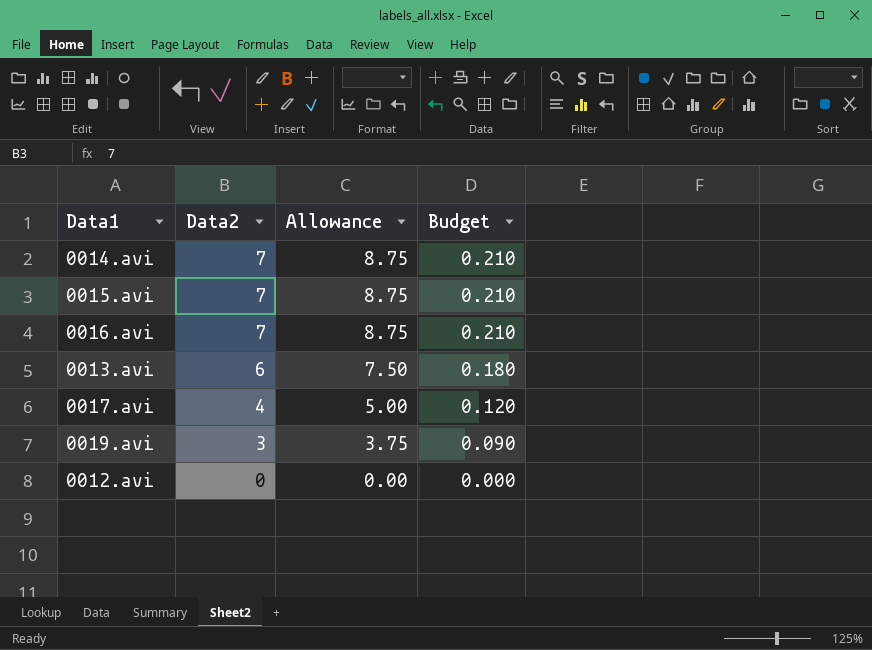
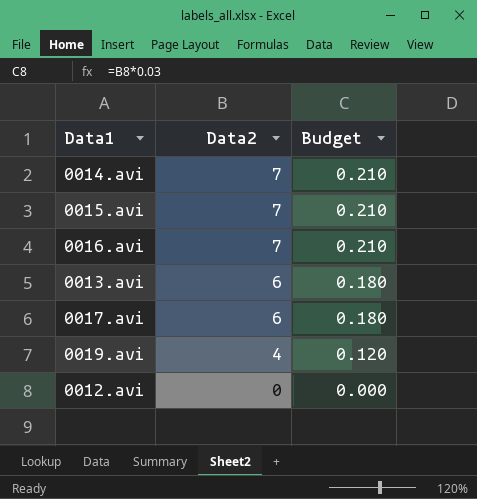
column Allowance | formula: [Data2] * 1.25 -> none
0017.avi | Data2: 4 -> 6
0017.avi | Budget: 0.120 -> 0.180
0019.avi | Data2: 3 -> 4
0019.avi | Budget: 0.090 -> 0.120

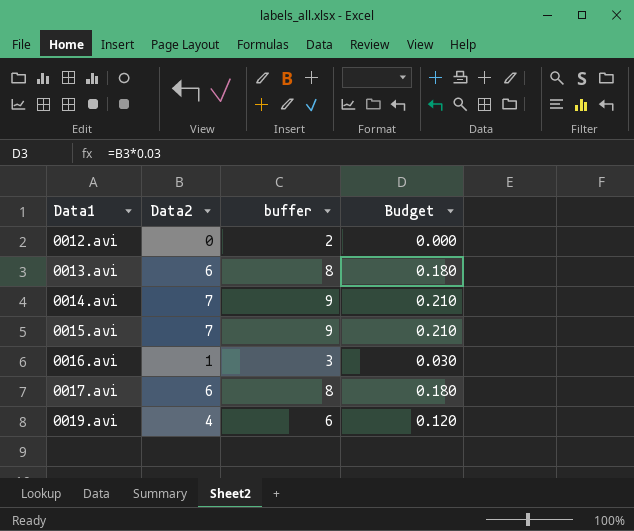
row order: Data2 descending -> Data1 ascending
column buffer | formula: none -> [Data2] + 2
0016.avi | Data2: 7 -> 1
0016.avi | Budget: 0.210 -> 0.030

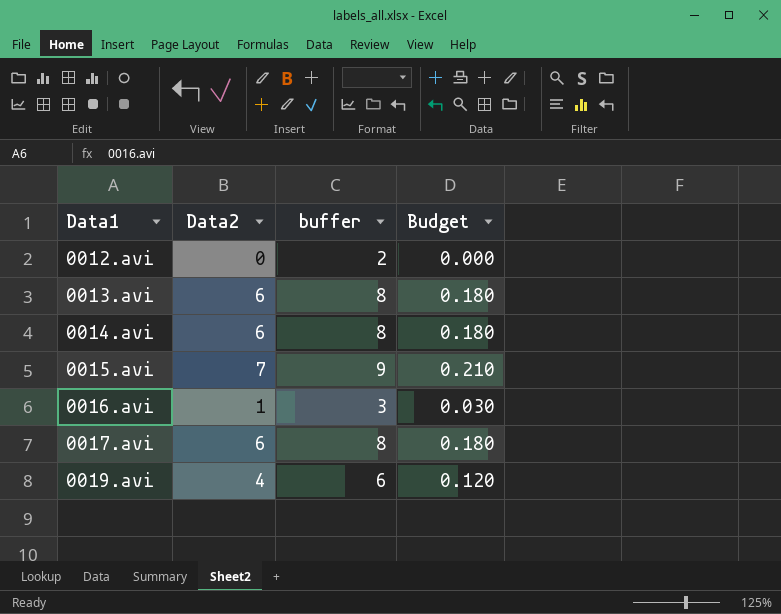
0014.avi | Data2: 7 -> 6
0014.avi | buffer: 9 -> 8
0014.avi | Budget: 0.210 -> 0.180

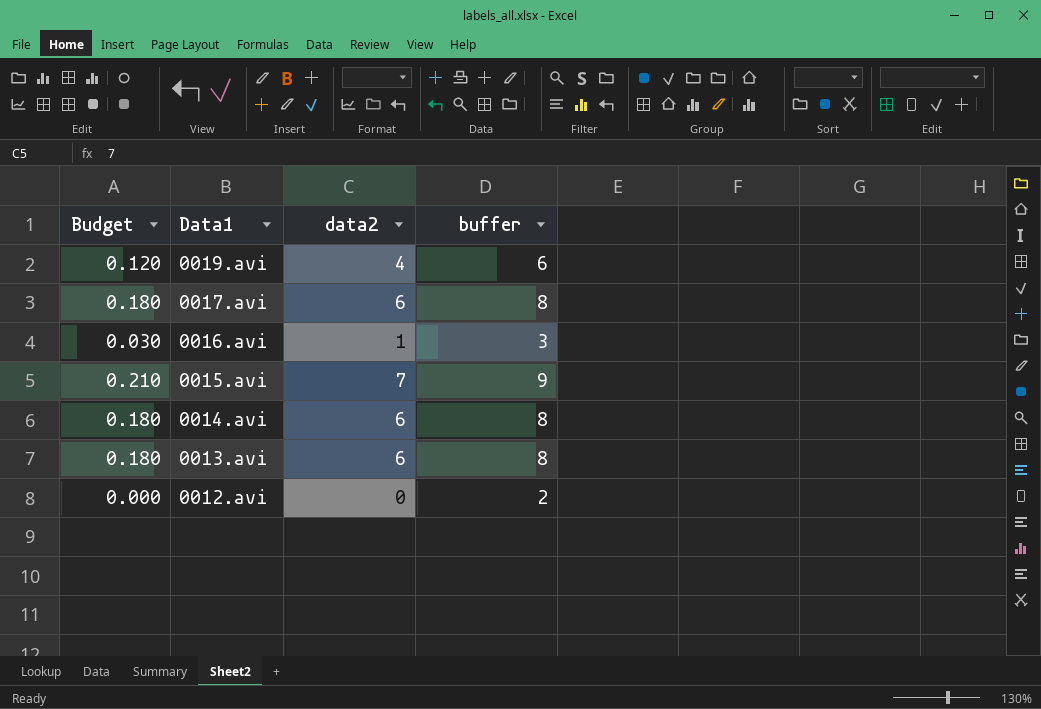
row order: Data1 ascending -> Data1 descending
column Budget | position: 4 -> 1
column name: Data2 -> data2

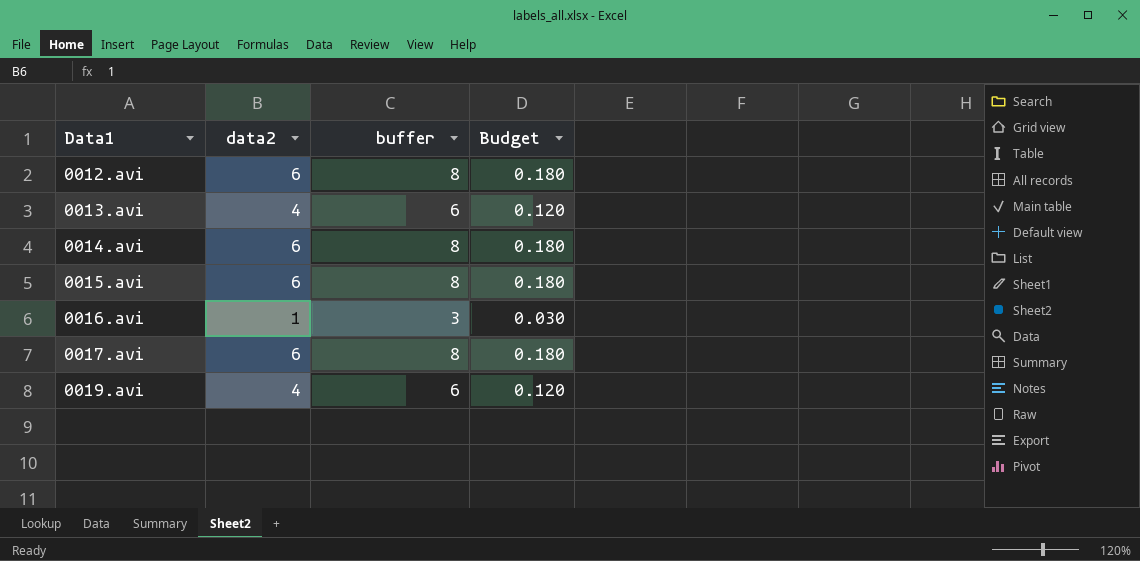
row order: Data1 descending -> Data1 ascending
column Budget | position: 1 -> 4
0012.avi | data2: 0 -> 6
0012.avi | buffer: 2 -> 8
0012.avi | Budget: 0.000 -> 0.180
0013.avi | data2: 6 -> 4
0013.avi | buffer: 8 -> 6
0013.avi | Budget: 0.180 -> 0.120
0015.avi | data2: 7 -> 6
0015.avi | buffer: 9 -> 8
0015.avi | Budget: 0.210 -> 0.180

